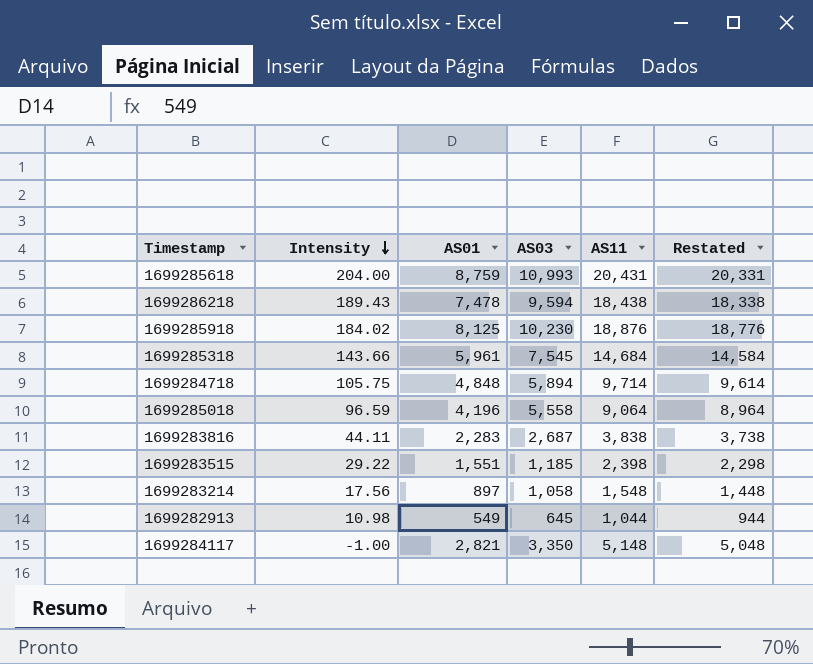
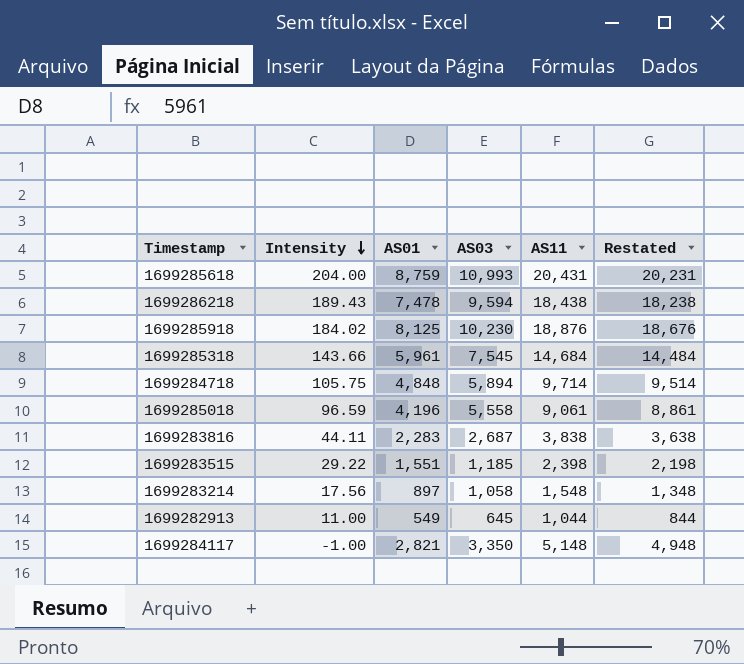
column Restated | formula: [AS11] - 100 -> [AS11] - 200
1699285018 | AS11: 9,064 -> 9,061
1699282913 | Intensity: 10.98 -> 11.00

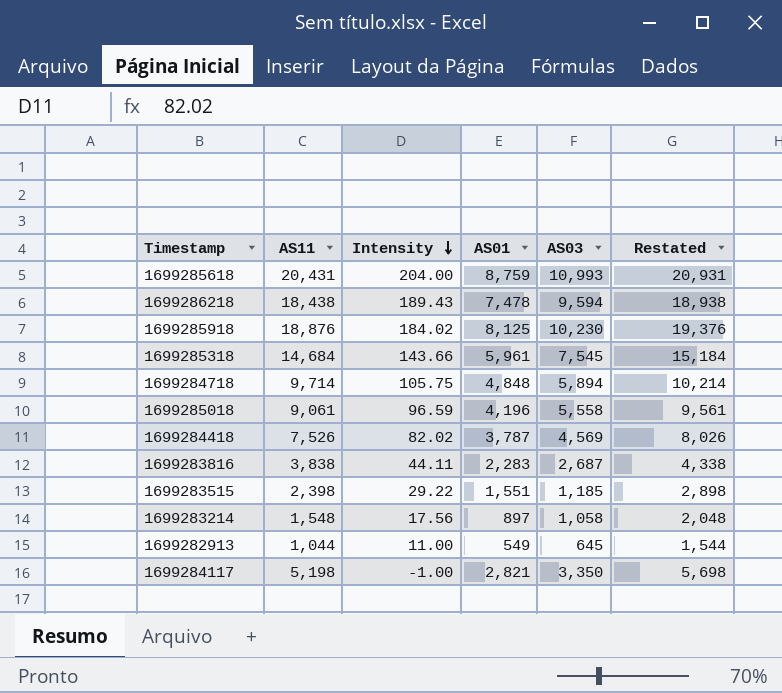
column AS11 | position: 5 -> 2
column Restated | formula: [AS11] - 200 -> [AS11] + 500
row 1699284418: none -> 7,526 | 82.02 | 3,787 | 4,569 | 8,026
1699284117 | AS11: 5,148 -> 5,198

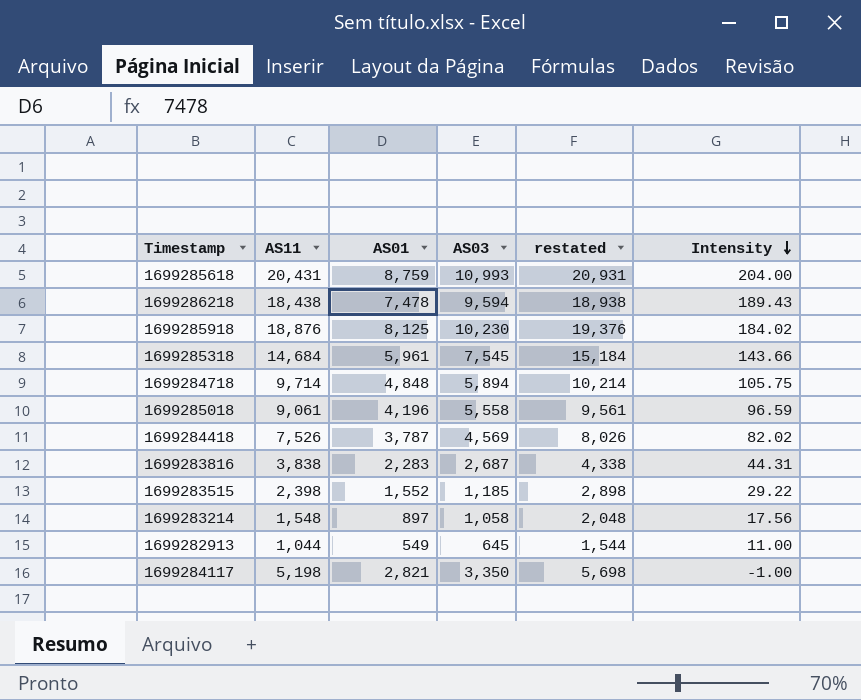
column name: Restated -> restated
column Intensity | position: 3 -> 6
1699283816 | Intensity: 44.11 -> 44.31
1699283515 | AS01: 1,551 -> 1,552

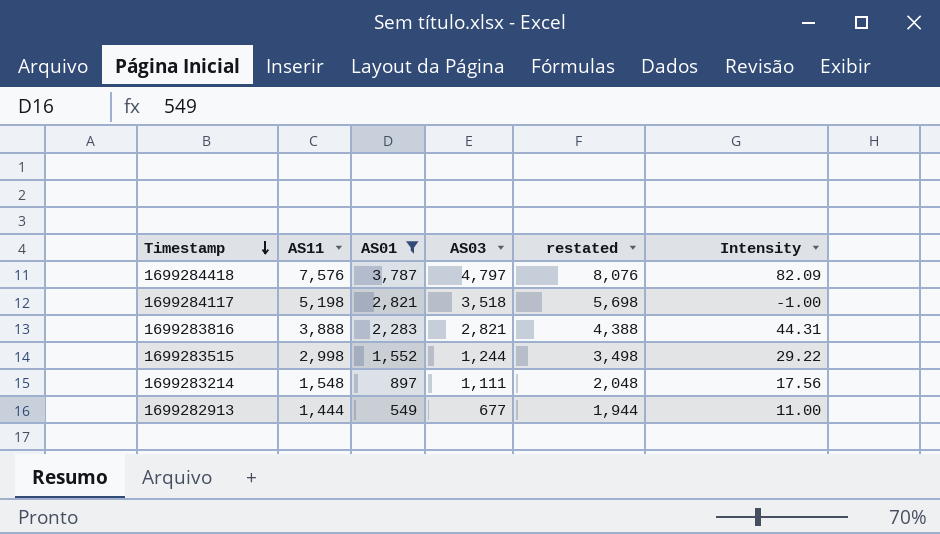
filter: none -> AS01 <= 3,787
row order: Intensity descending -> Timestamp descending
1699284418 | AS11: 7,526 -> 7,576
1699284418 | AS03: 4,569 -> 4,797
1699284418 | restated: 8,026 -> 8,076
1699284418 | Intensity: 82.02 -> 82.09
1699284117 | AS03: 3,350 -> 3,518
1699283816 | AS11: 3,838 -> 3,888
1699283816 | AS03: 2,687 -> 2,821
1699283816 | restated: 4,338 -> 4,388
1699283515 | AS11: 2,398 -> 2,998
1699283515 | AS03: 1,185 -> 1,244
1699283515 | restated: 2,898 -> 3,498
1699283214 | AS03: 1,058 -> 1,111
1699282913 | AS11: 1,044 -> 1,444
1699282913 | AS03: 645 -> 677
1699282913 | restated: 1,544 -> 1,944

